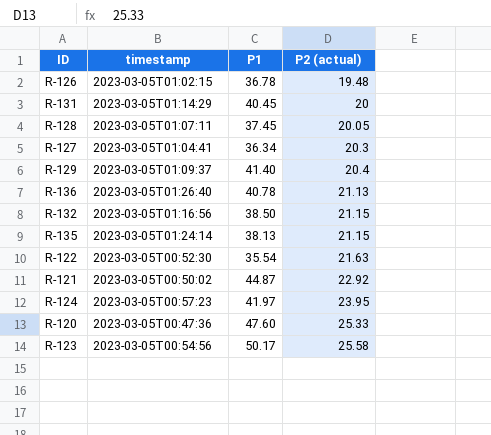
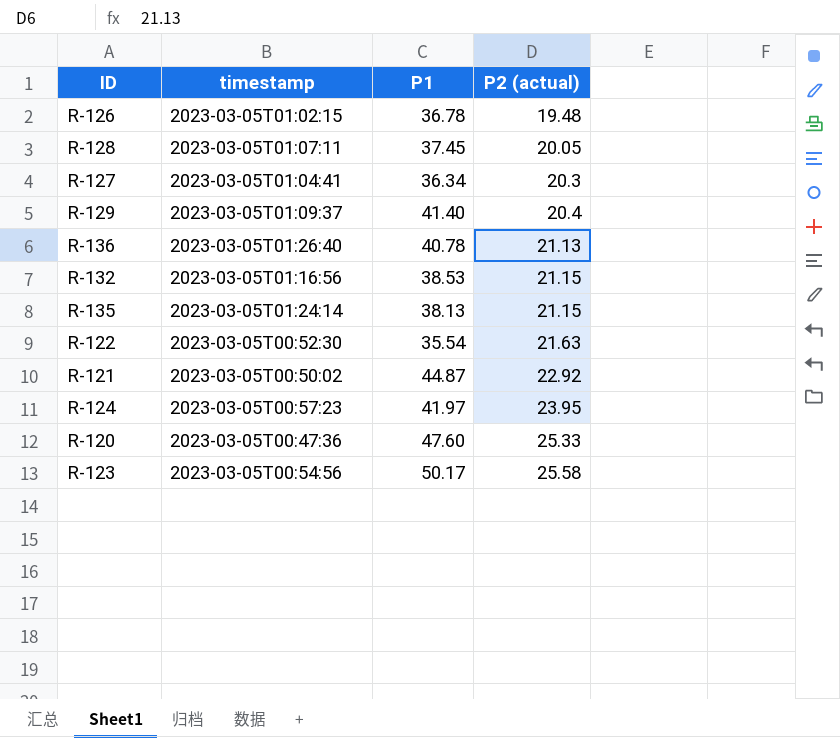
row R-131: 2023-03-05T01:14:29 | 40.45 | 20 -> none
R-132 | P1: 38.50 -> 38.53

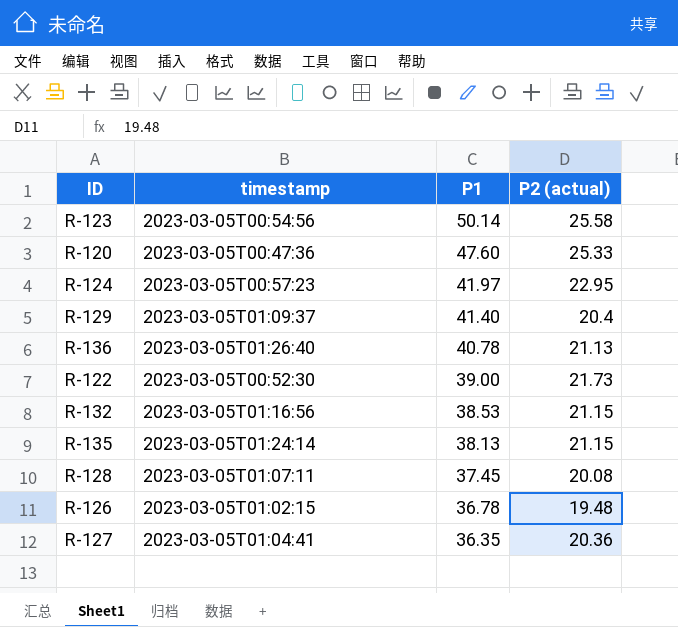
row order: P2 (actual) ascending -> P1 descending
row R-121: 2023-03-05T00:50:02 | 44.87 | 22.92 -> none
R-123 | P1: 50.17 -> 50.14
R-124 | P2 (actual): 23.95 -> 22.95
R-122 | P1: 35.54 -> 39.00
R-122 | P2 (actual): 21.63 -> 21.73
R-128 | P2 (actual): 20.05 -> 20.08
R-127 | P1: 36.34 -> 36.35
R-127 | P2 (actual): 20.3 -> 20.36

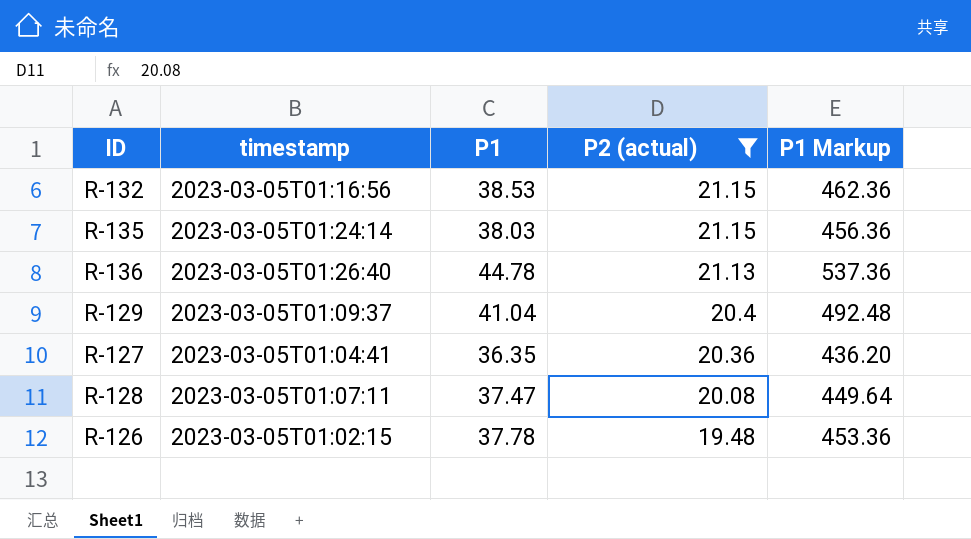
filter: none -> P2 (actual) <= 21.15
row order: P1 descending -> P2 (actual) descending
column P1 Markup | formula: none -> [P1] * 12
R-135 | P1: 38.13 -> 38.03
R-136 | P1: 40.78 -> 44.78
R-129 | P1: 41.40 -> 41.04
R-128 | P1: 37.45 -> 37.47
R-126 | P1: 36.78 -> 37.78

